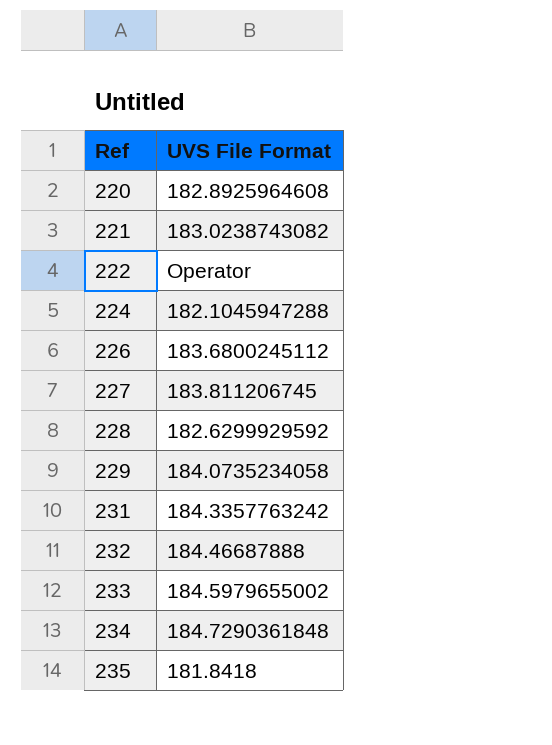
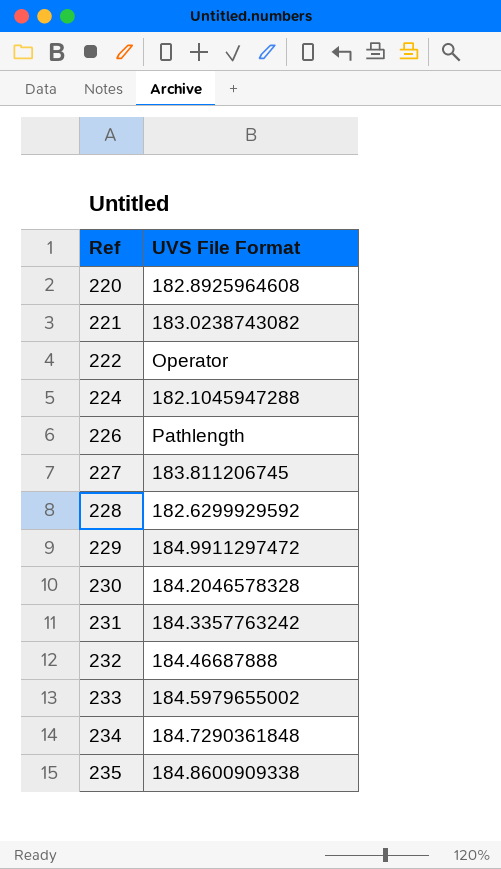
226 | UVS File Format: 183.6800245112 -> Pathlength
229 | UVS File Format: 184.0735234058 -> 184.9911297472
row 230: none -> 184.2046578328
235 | UVS File Format: 181.8418 -> 184.8600909338

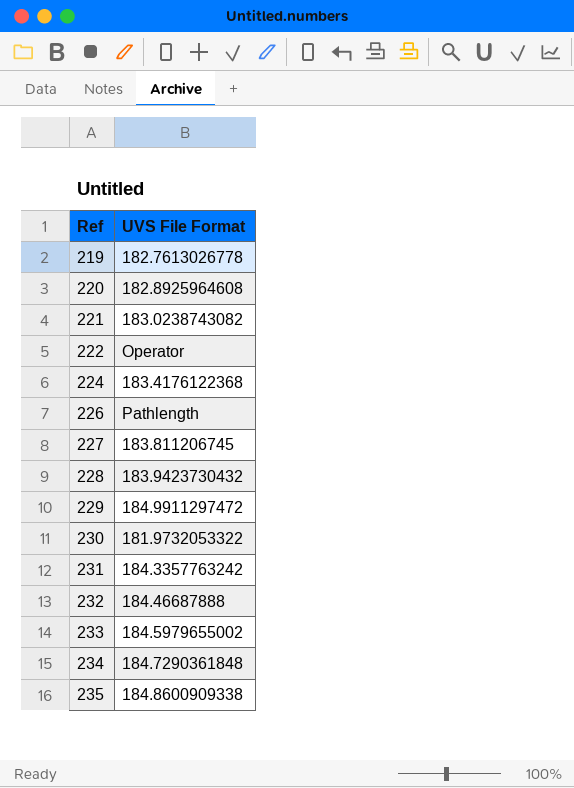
row 219: none -> 182.7613026778
224 | UVS File Format: 182.1045947288 -> 183.4176122368
228 | UVS File Format: 182.6299929592 -> 183.9423730432
230 | UVS File Format: 184.2046578328 -> 181.9732053322

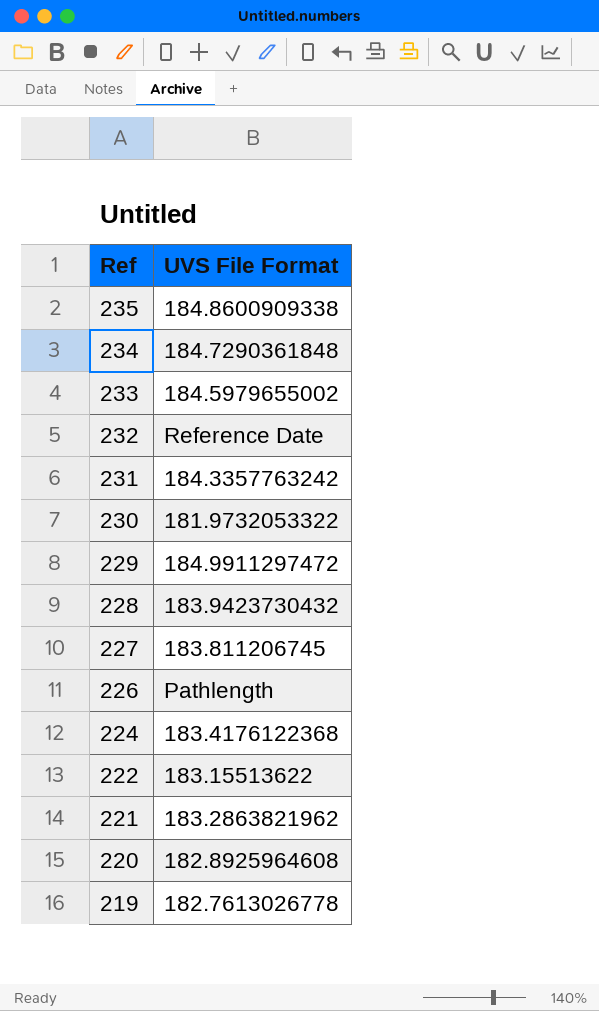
row order: Ref ascending -> Ref descending
232 | UVS File Format: 184.46687888 -> Reference Date
222 | UVS File Format: Operator -> 183.15513622
221 | UVS File Format: 183.0238743082 -> 183.2863821962

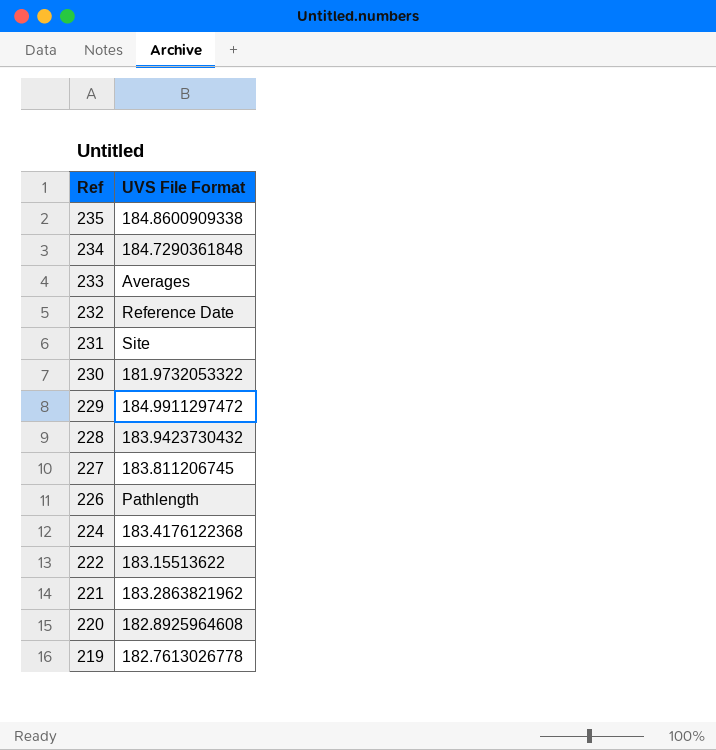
233 | UVS File Format: 184.5979655002 -> Averages
231 | UVS File Format: 184.3357763242 -> Site

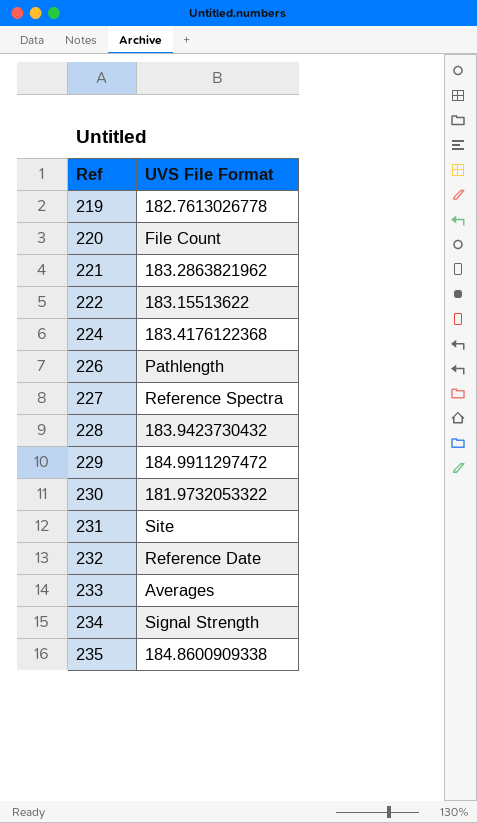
row order: Ref descending -> Ref ascending
220 | UVS File Format: 182.8925964608 -> File Count
227 | UVS File Format: 183.811206745 -> Reference Spectra
234 | UVS File Format: 184.7290361848 -> Signal Strength

